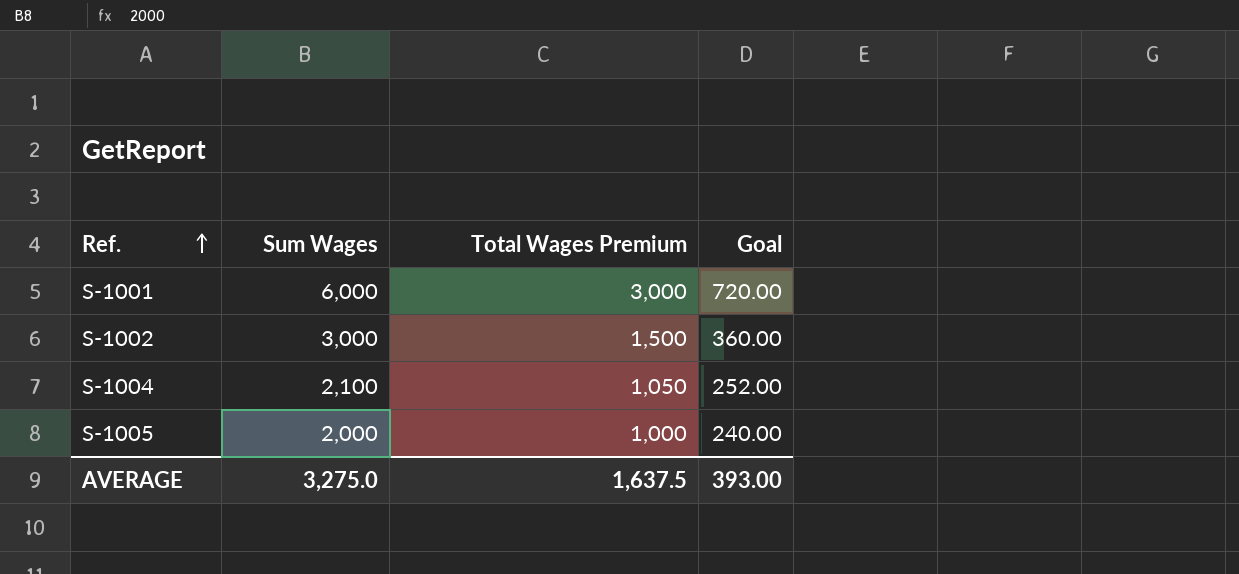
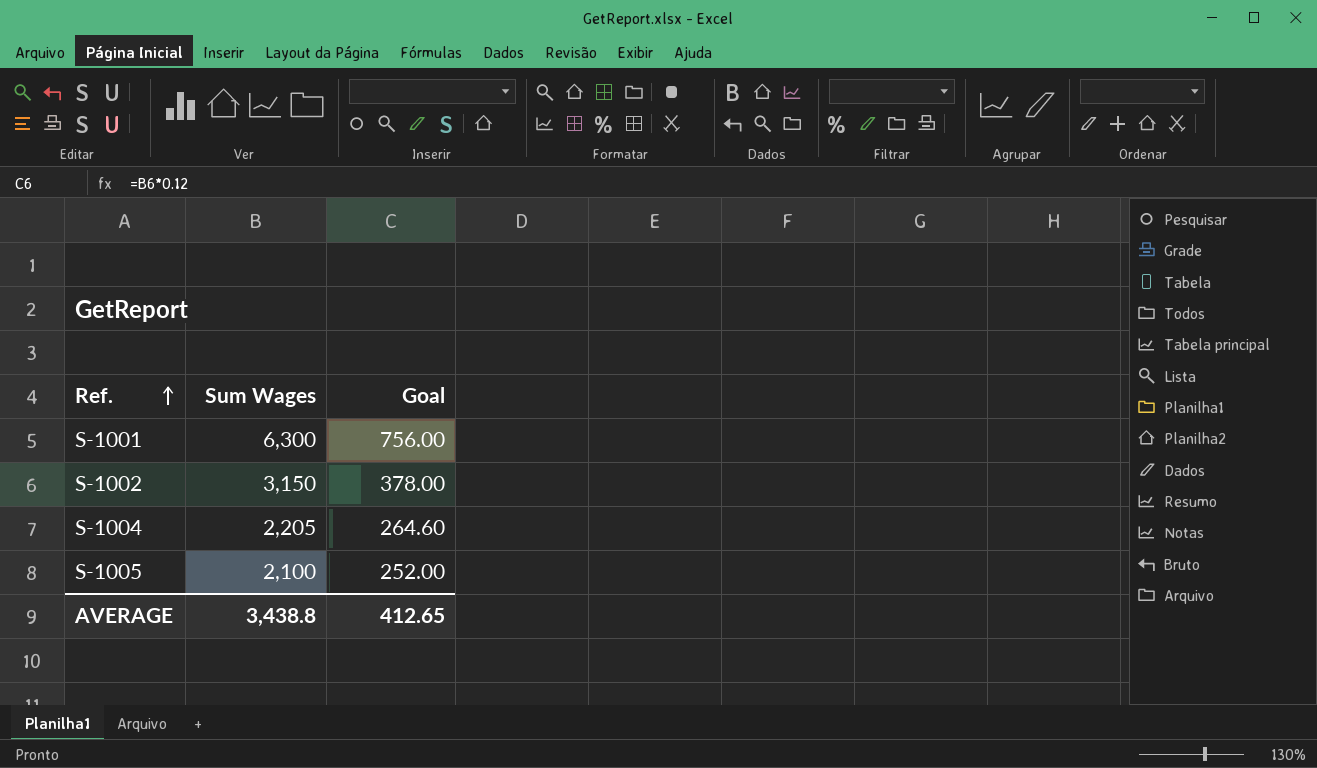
column Total Wages Premium | formula: [Sum Wages] * 0.5 -> none
S-1001 | Sum Wages: 6,000 -> 6,300
S-1001 | Goal: 720.00 -> 756.00
S-1002 | Sum Wages: 3,000 -> 3,150
S-1002 | Goal: 360.00 -> 378.00
S-1004 | Sum Wages: 2,100 -> 2,205
S-1004 | Goal: 252.00 -> 264.60
S-1005 | Sum Wages: 2,000 -> 2,100
S-1005 | Goal: 240.00 -> 252.00
AVERAGE | Sum Wages: 3,275.0 -> 3,438.8
AVERAGE | Goal: 393.00 -> 412.65

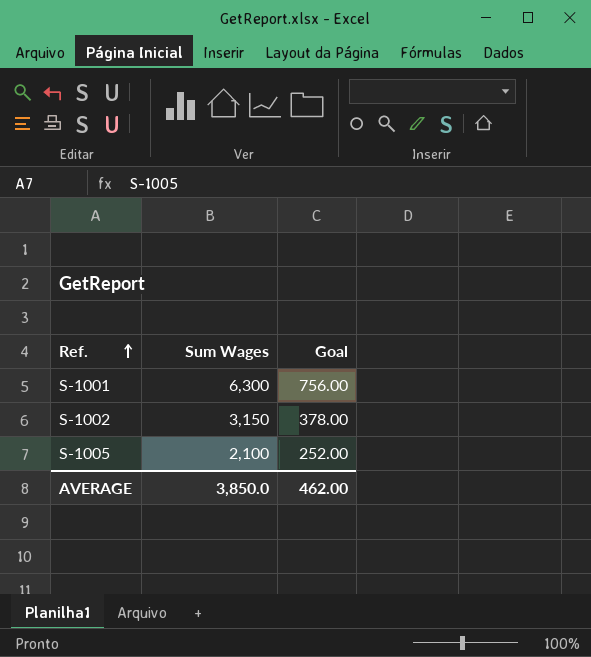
row S-1004: 2,205 | 264.60 -> none
AVERAGE | Sum Wages: 3,438.8 -> 3,850.0
AVERAGE | Goal: 412.65 -> 462.00

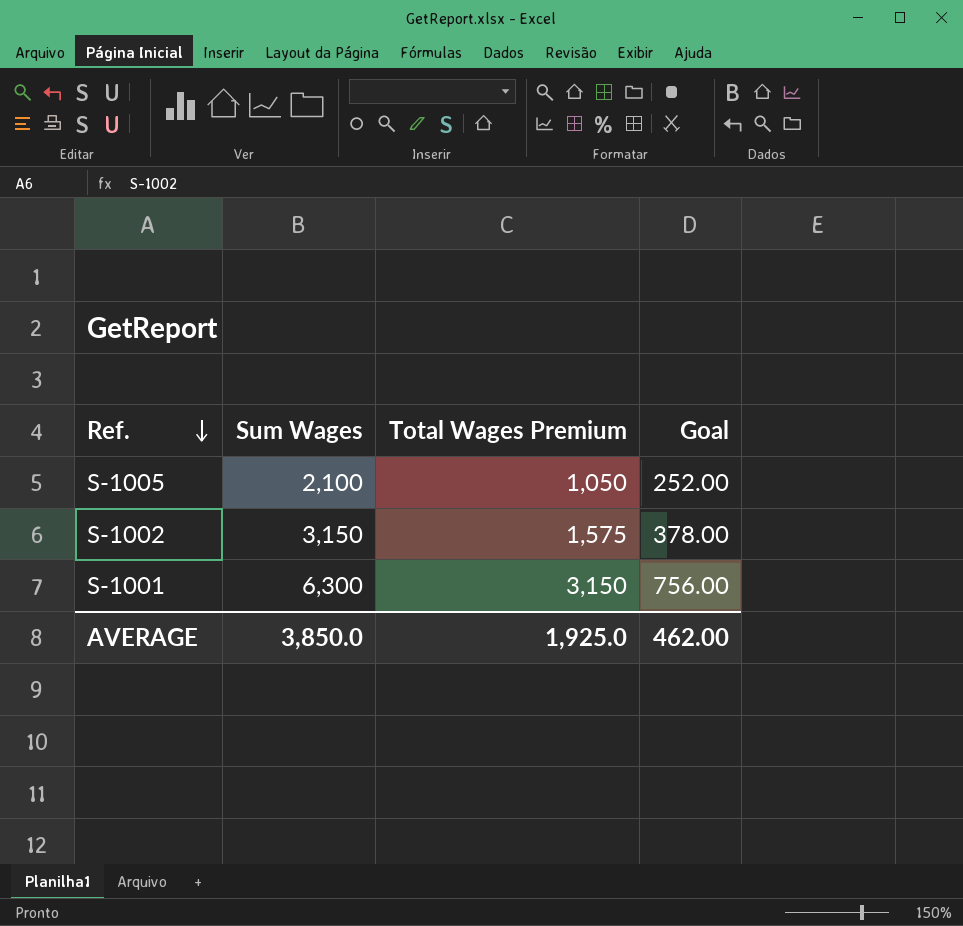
row order: Ref. ascending -> Ref. descending
column Total Wages Premium | formula: none -> [Sum Wages] * 0.5

